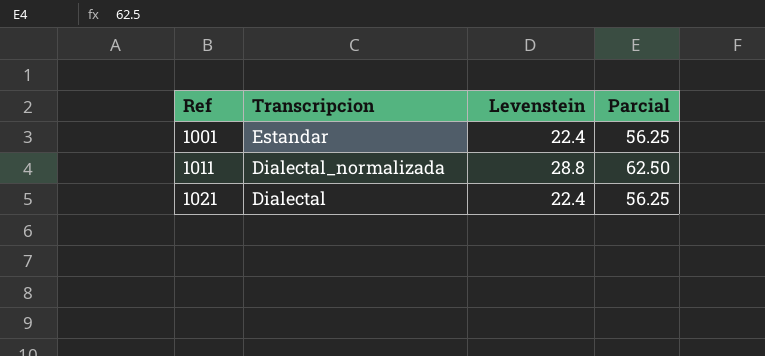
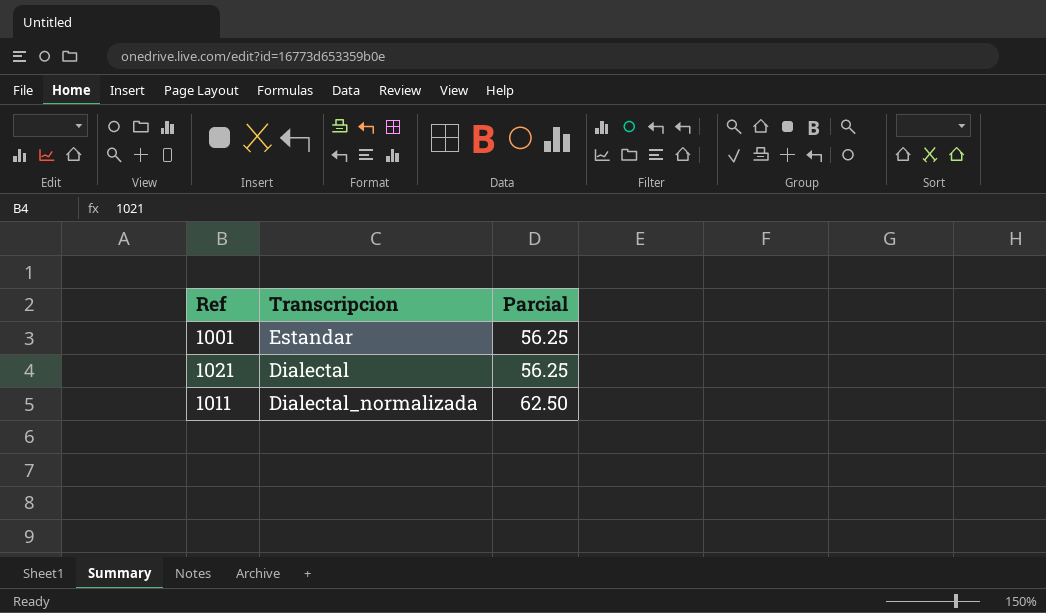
row order: Ref ascending -> Parcial ascending
column Levenstein | position: 3 -> none

